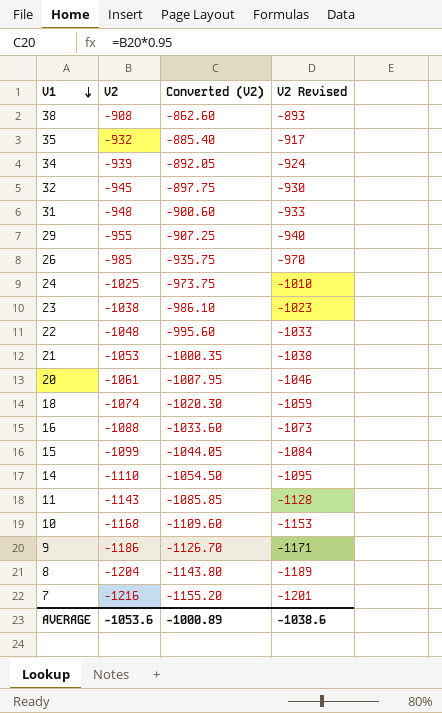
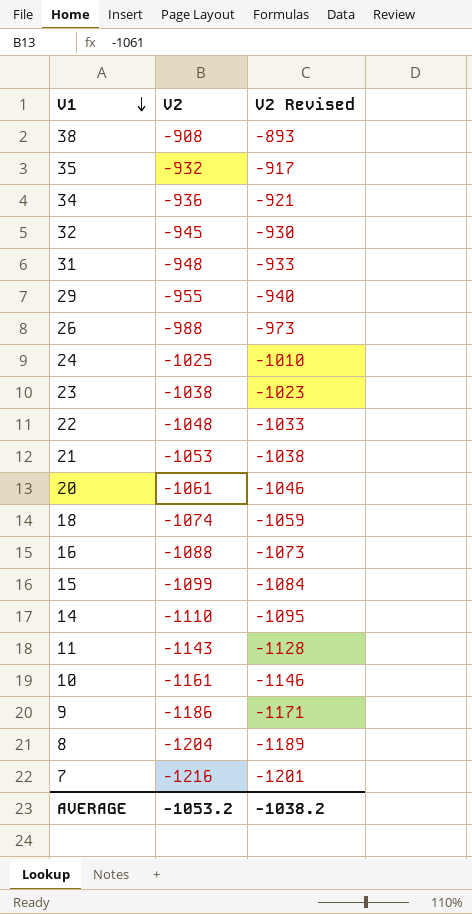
column Converted (V2) | formula: [V2] * 0.95 -> none
34 | V2: -939 -> -936
34 | V2 Revised: -924 -> -921
26 | V2: -985 -> -988
26 | V2 Revised: -970 -> -973
10 | V2: -1168 -> -1161
10 | V2 Revised: -1153 -> -1146
AVERAGE | V2: -1053.6 -> -1053.2
AVERAGE | V2 Revised: -1038.6 -> -1038.2

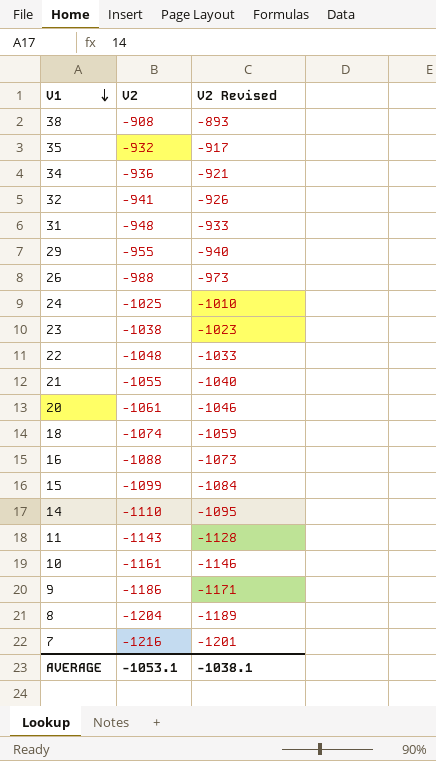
32 | V2: -945 -> -941
32 | V2 Revised: -930 -> -926
21 | V2: -1053 -> -1055
21 | V2 Revised: -1038 -> -1040
AVERAGE | V2: -1053.2 -> -1053.1
AVERAGE | V2 Revised: -1038.2 -> -1038.1

